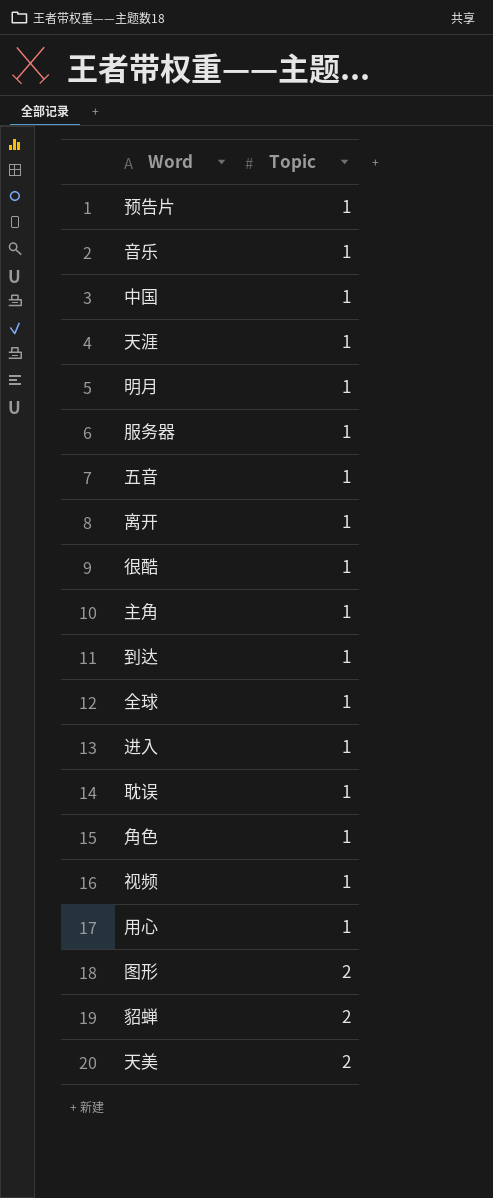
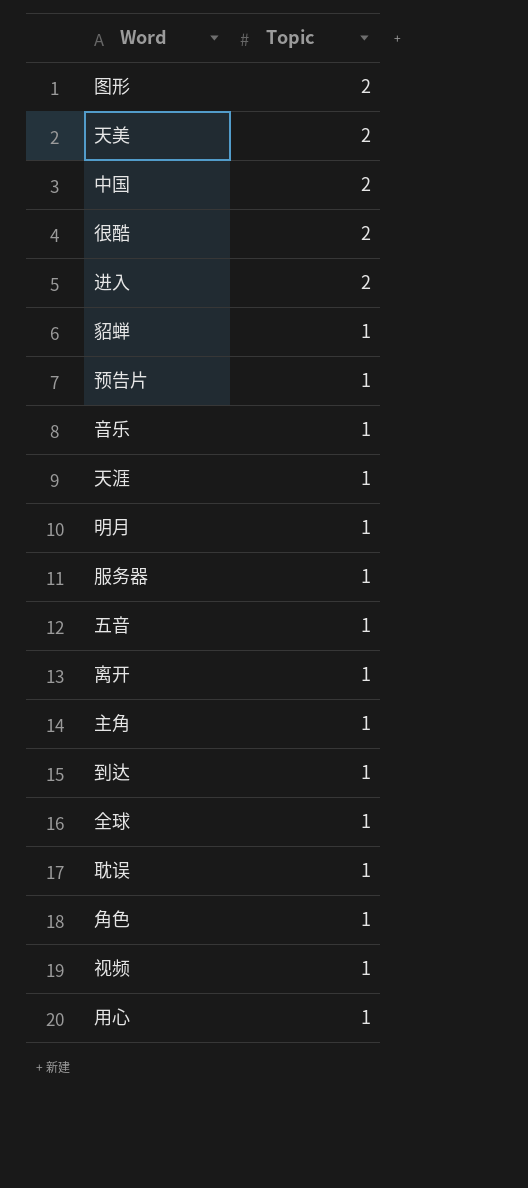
row order: Topic ascending -> Topic descending
中国 | Topic: 1 -> 2
很酷 | Topic: 1 -> 2
进入 | Topic: 1 -> 2
貂蝉 | Topic: 2 -> 1

